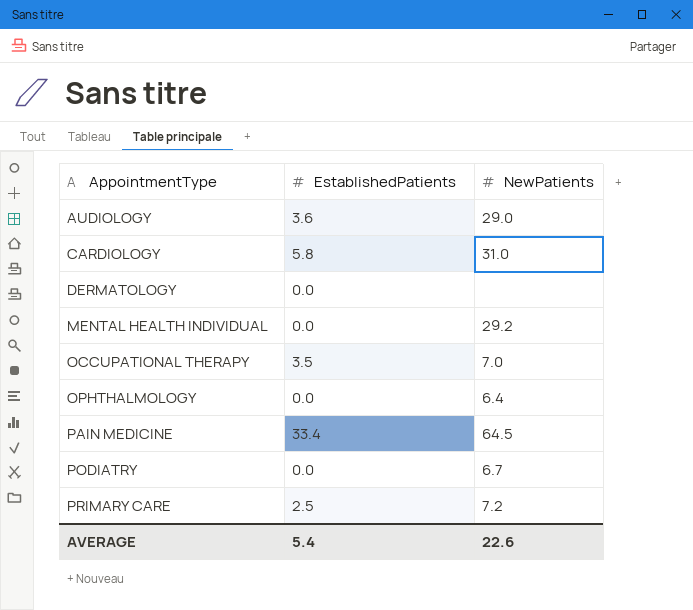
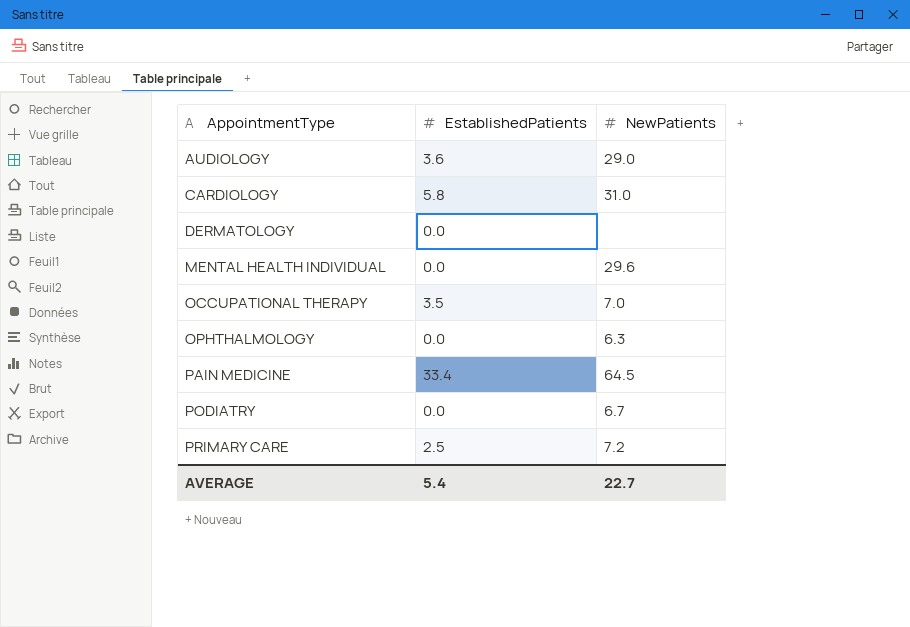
MENTAL HEALTH INDIVIDUAL | NewPatients: 29.2 -> 29.6
OPHTHALMOLOGY | NewPatients: 6.4 -> 6.3
AVERAGE | NewPatients: 22.6 -> 22.7

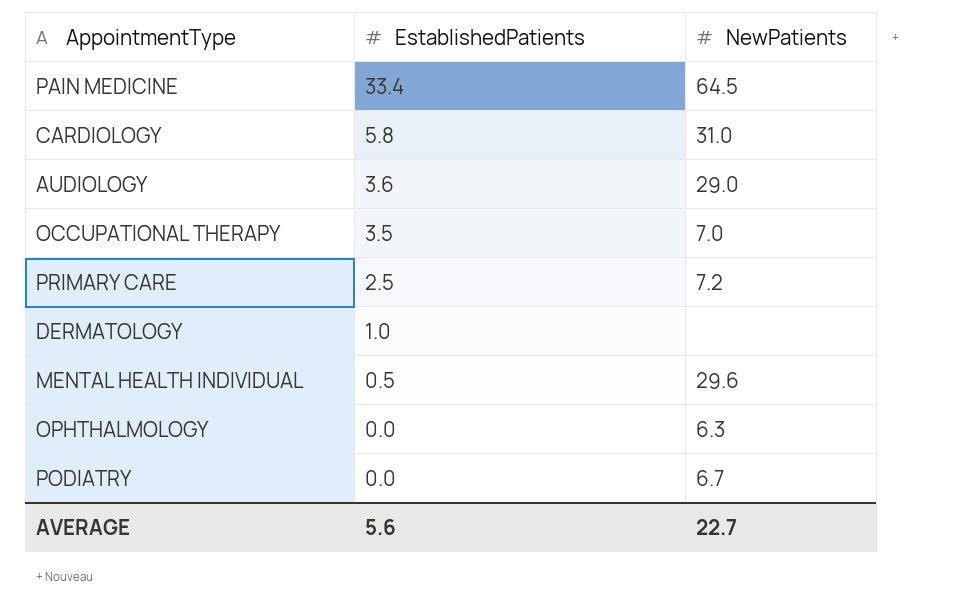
row order: AppointmentType ascending -> EstablishedPatients descending
DERMATOLOGY | EstablishedPatients: 0.0 -> 1.0
MENTAL HEALTH INDIVIDUAL | EstablishedPatients: 0.0 -> 0.5
AVERAGE | EstablishedPatients: 5.4 -> 5.6

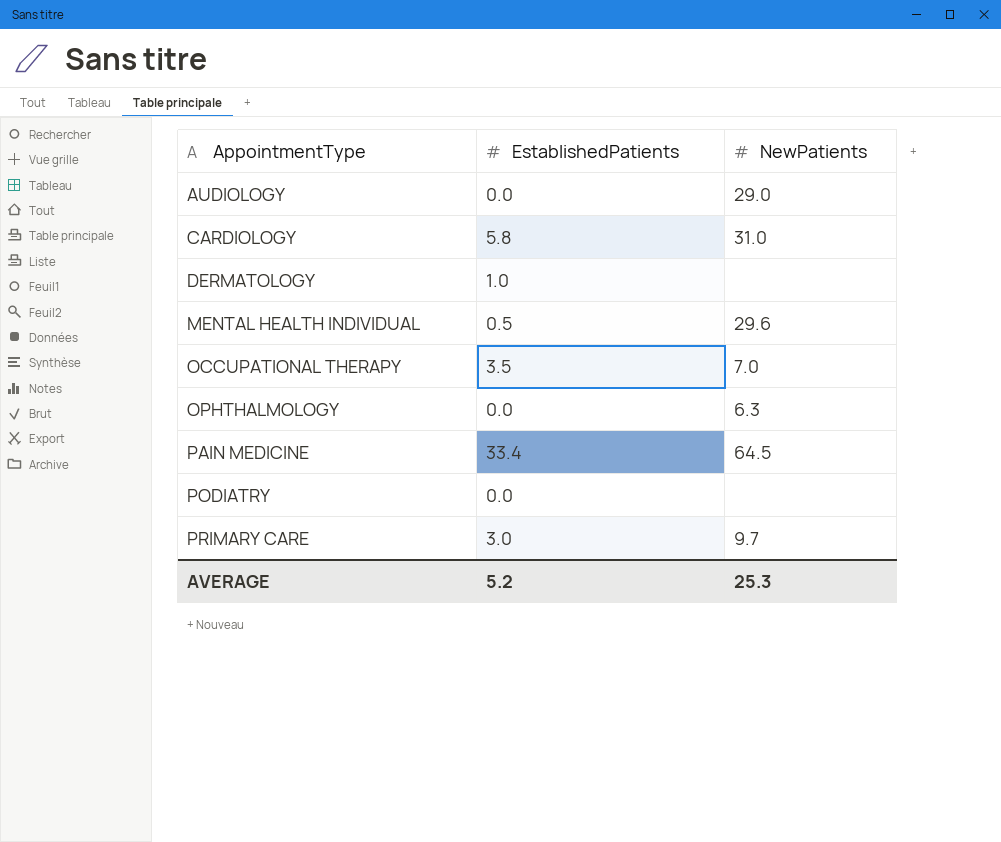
row order: EstablishedPatients descending -> AppointmentType ascending
AUDIOLOGY | EstablishedPatients: 3.6 -> 0.0
PODIATRY | NewPatients: 6.7 -> none
PRIMARY CARE | EstablishedPatients: 2.5 -> 3.0
PRIMARY CARE | NewPatients: 7.2 -> 9.7
AVERAGE | EstablishedPatients: 5.6 -> 5.2
AVERAGE | NewPatients: 22.7 -> 25.3

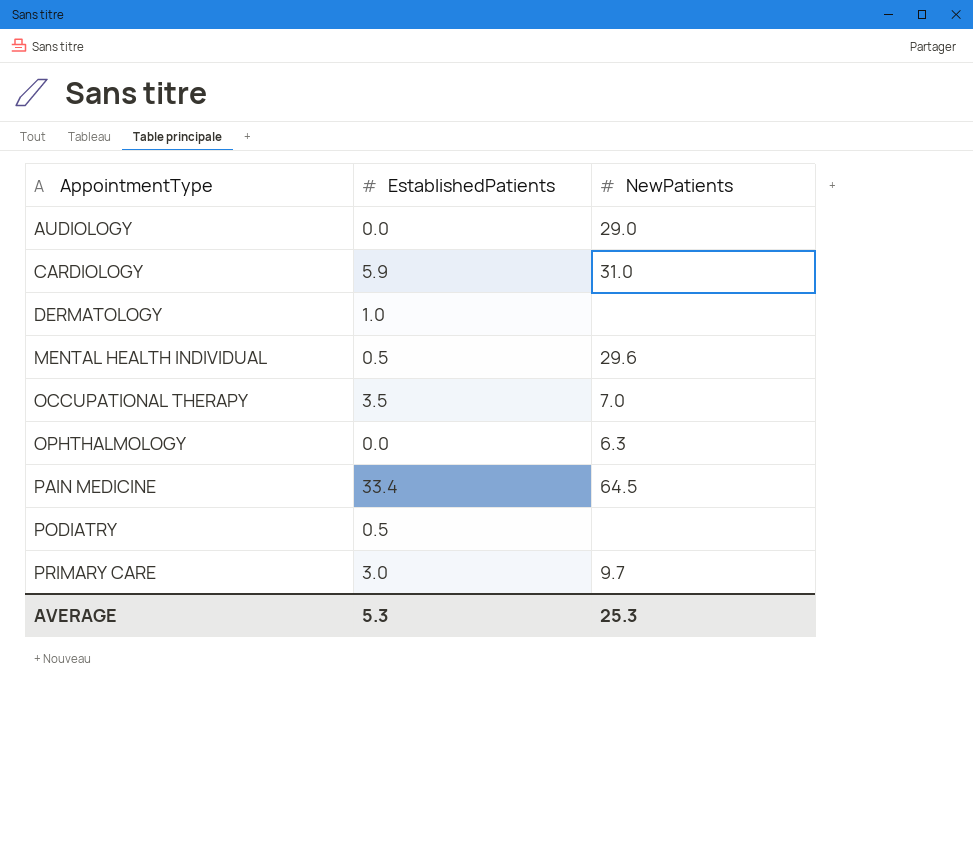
CARDIOLOGY | EstablishedPatients: 5.8 -> 5.9
PODIATRY | EstablishedPatients: 0.0 -> 0.5
AVERAGE | EstablishedPatients: 5.2 -> 5.3

